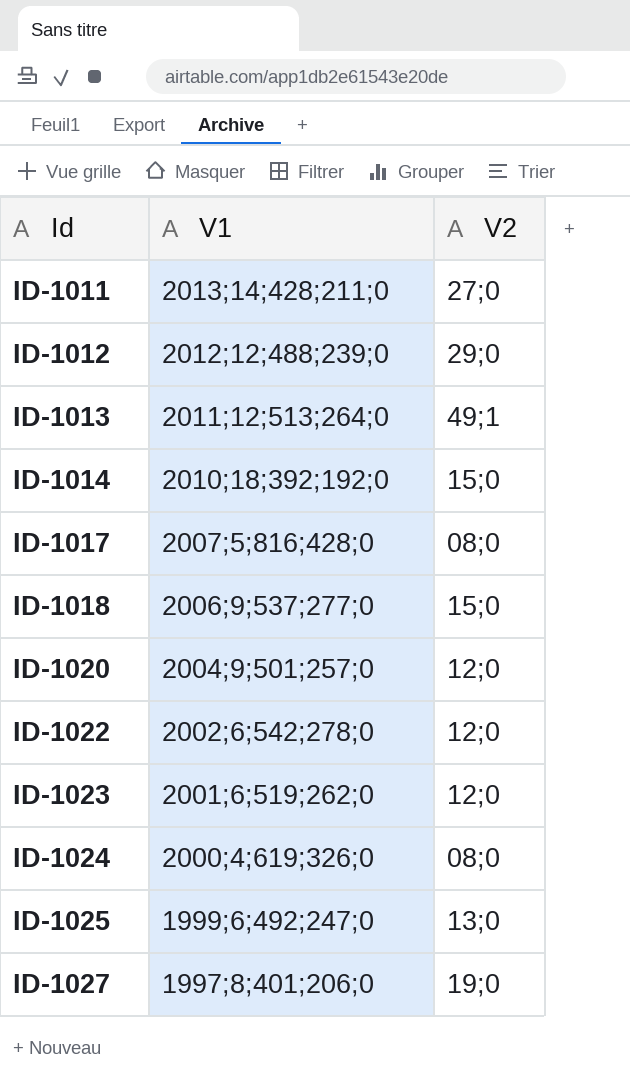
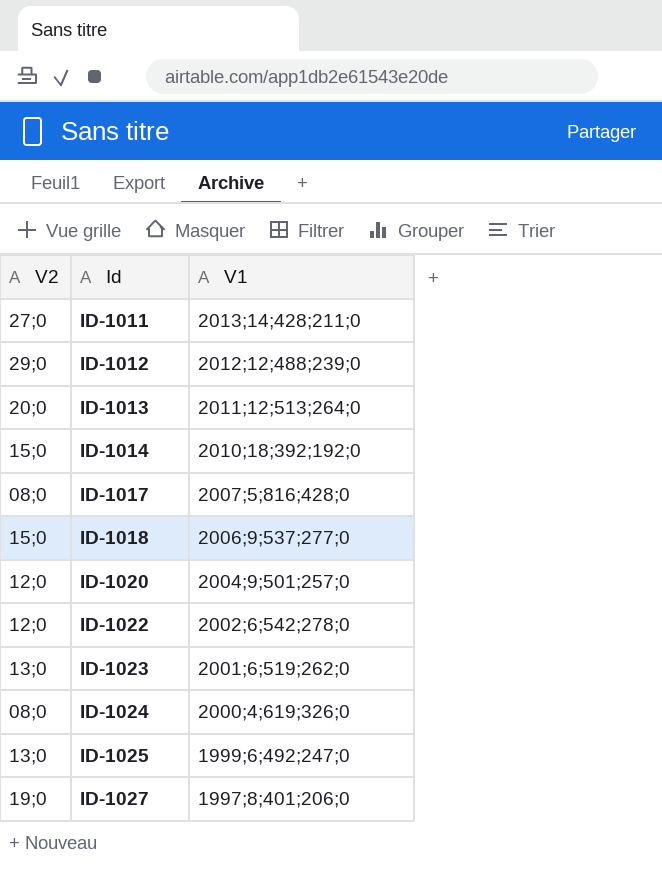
column V2 | position: 3 -> 1
ID-1013 | V2: 49;1 -> 20;0
ID-1023 | V2: 12;0 -> 13;0

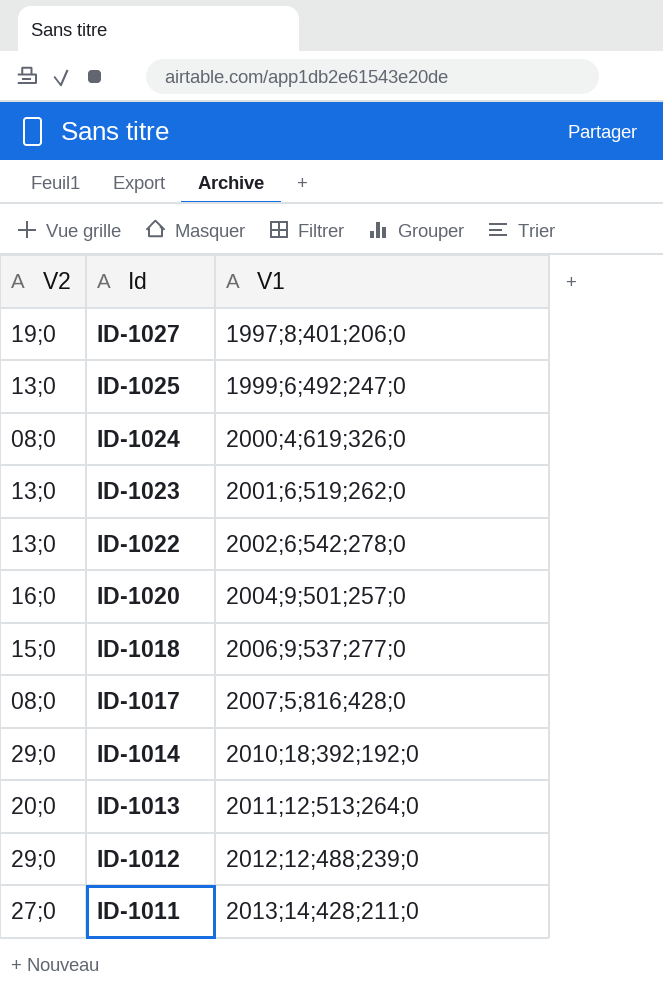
row order: Id ascending -> Id descending
ID-1022 | V2: 12;0 -> 13;0
ID-1020 | V2: 12;0 -> 16;0
ID-1014 | V2: 15;0 -> 29;0

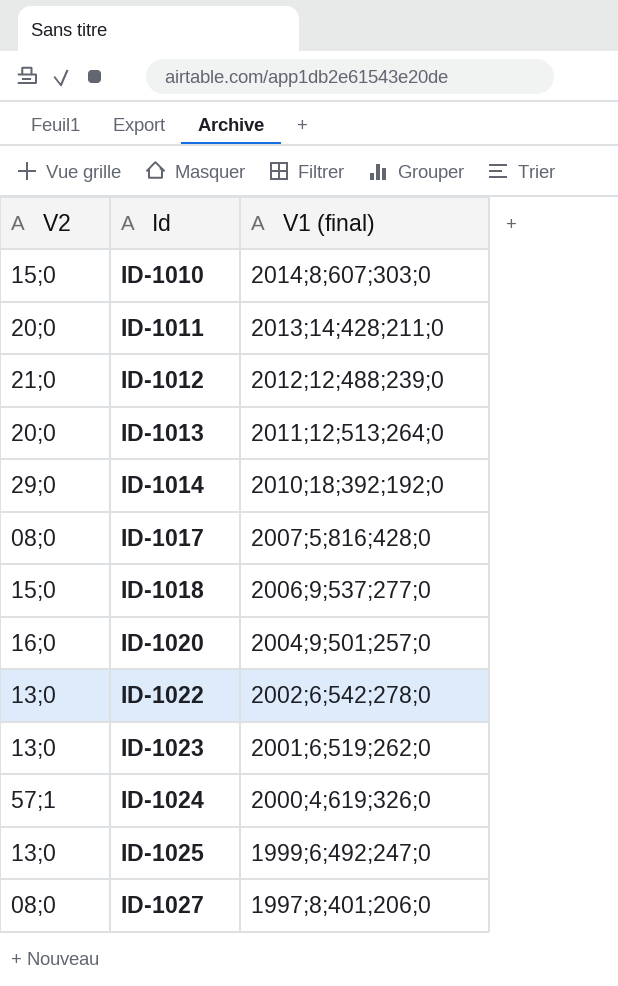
row order: Id descending -> Id ascending
column name: V1 -> V1 (final)
row ID-1010: none -> 15;0 | 2014;8;607;303;0
ID-1011 | V2: 27;0 -> 20;0
ID-1012 | V2: 29;0 -> 21;0
ID-1024 | V2: 08;0 -> 57;1
ID-1027 | V2: 19;0 -> 08;0

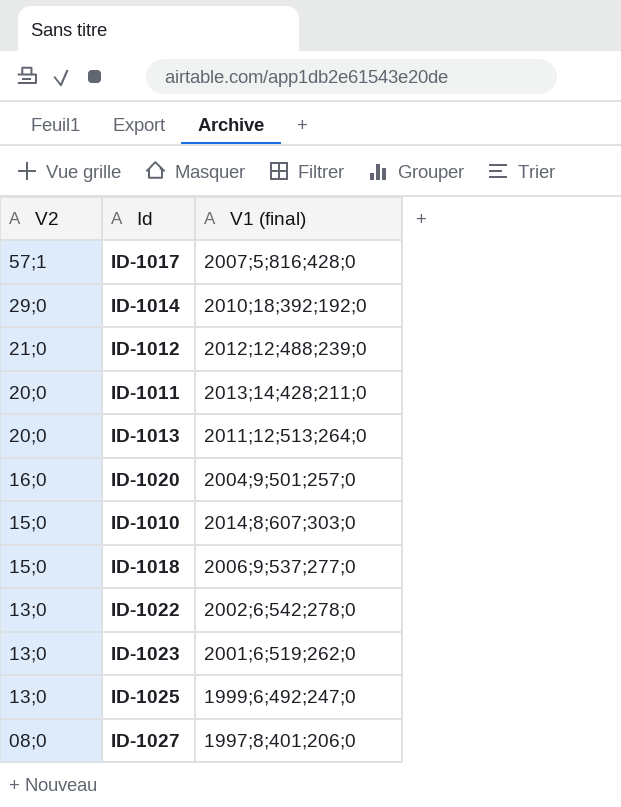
row order: Id ascending -> V2 descending
row ID-1024: 57;1 | 2000;4;619;326;0 -> none
ID-1017 | V2: 08;0 -> 57;1

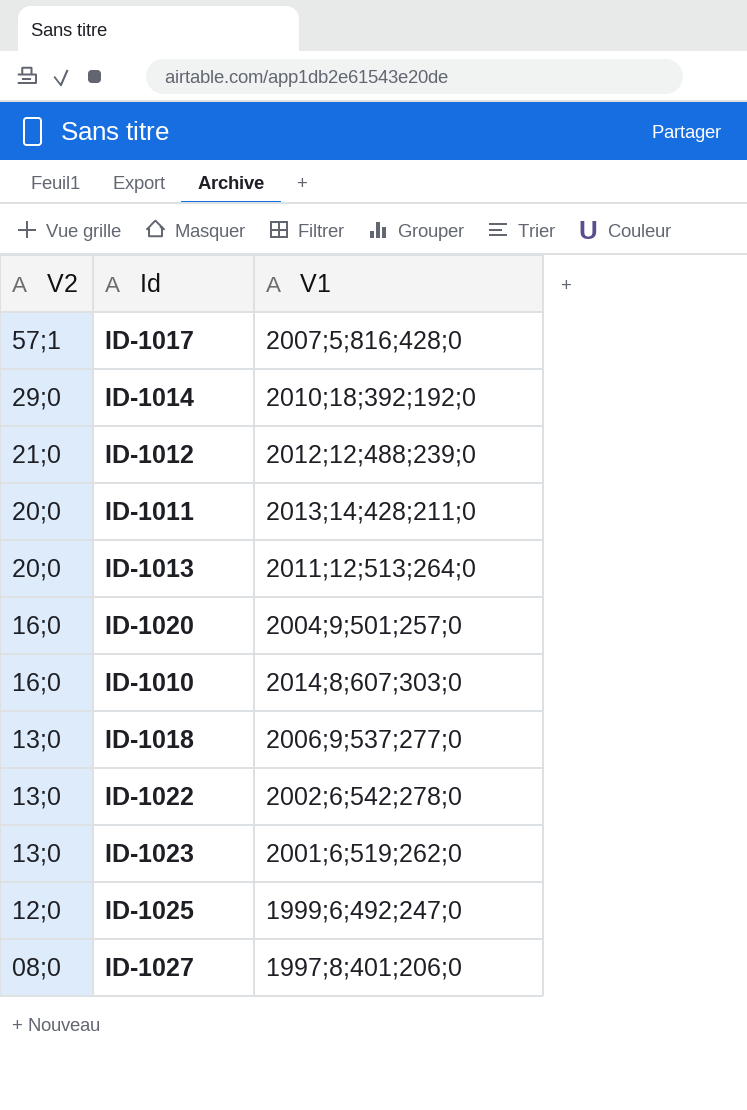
column name: V1 (final) -> V1
ID-1010 | V2: 15;0 -> 16;0
ID-1018 | V2: 15;0 -> 13;0
ID-1025 | V2: 13;0 -> 12;0

